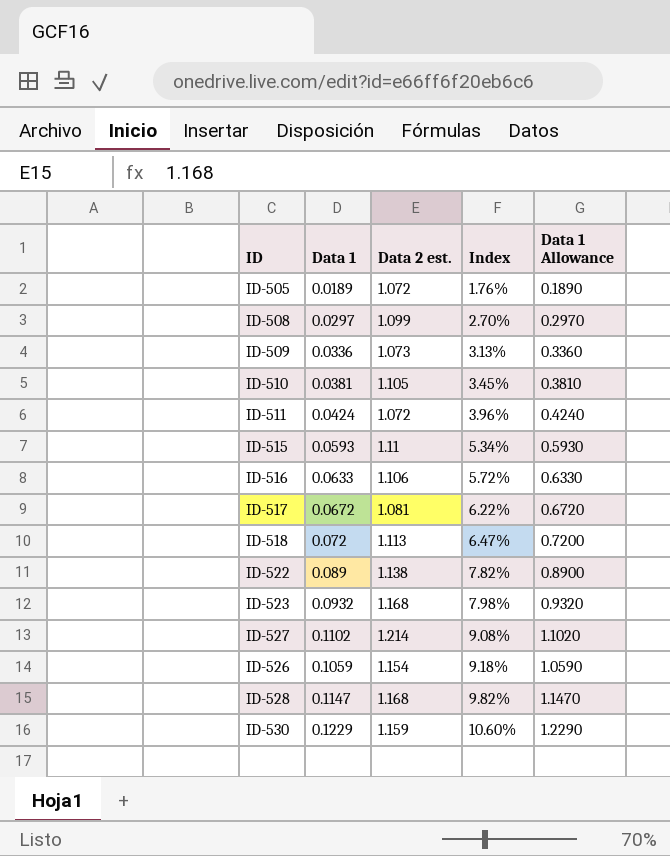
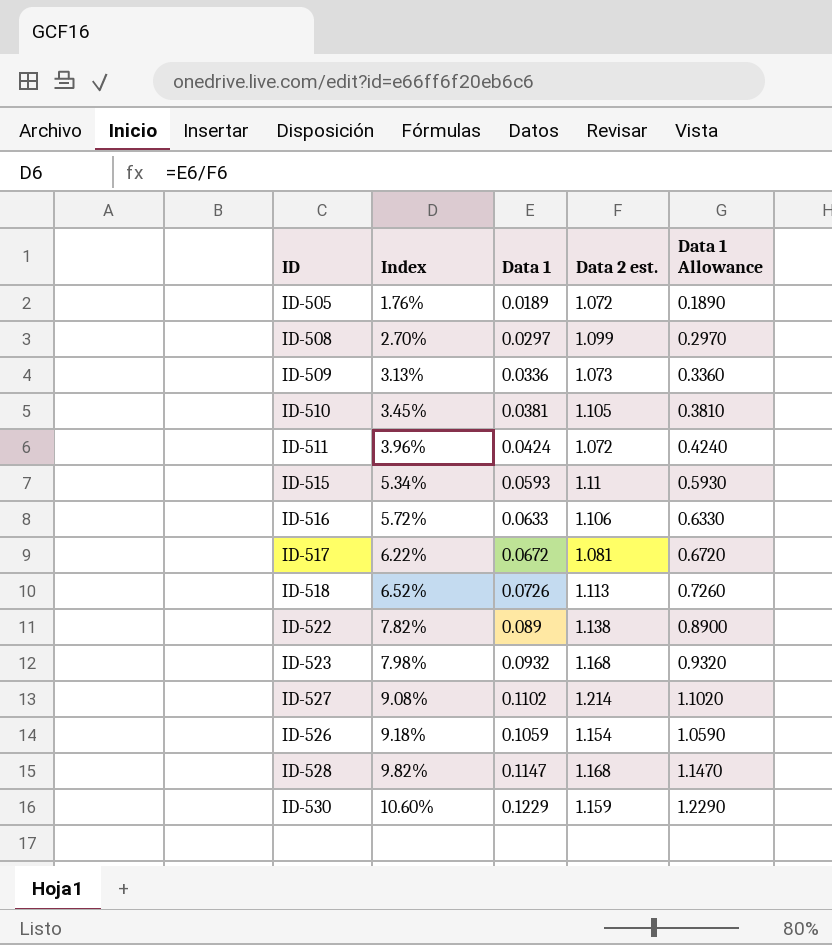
column Index | position: 4 -> 2
ID-518 | Index: 6.47% -> 6.52%
ID-518 | Data 1: 0.072 -> 0.0726
ID-518 | Data 1 Allowance: 0.7200 -> 0.7260

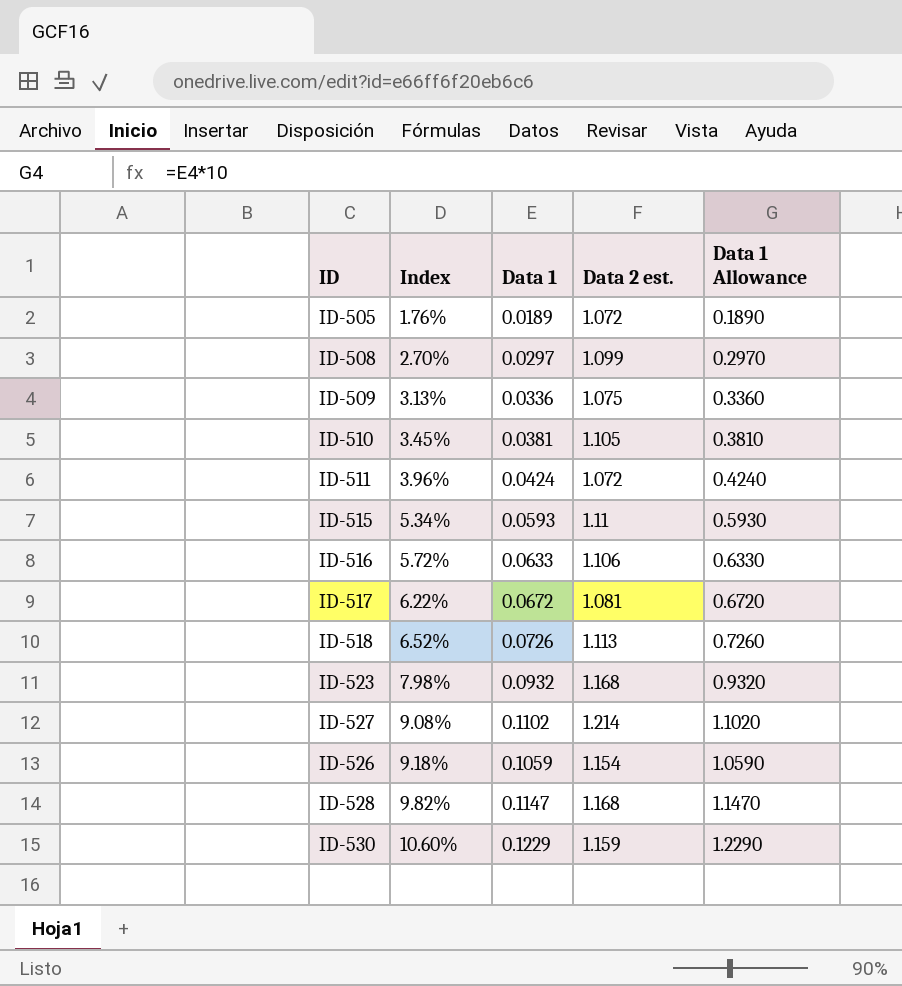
row ID-522: 7.82% | 0.089 | 1.138 | 0.8900 -> none
ID-509 | Data 2 est.: 1.073 -> 1.075

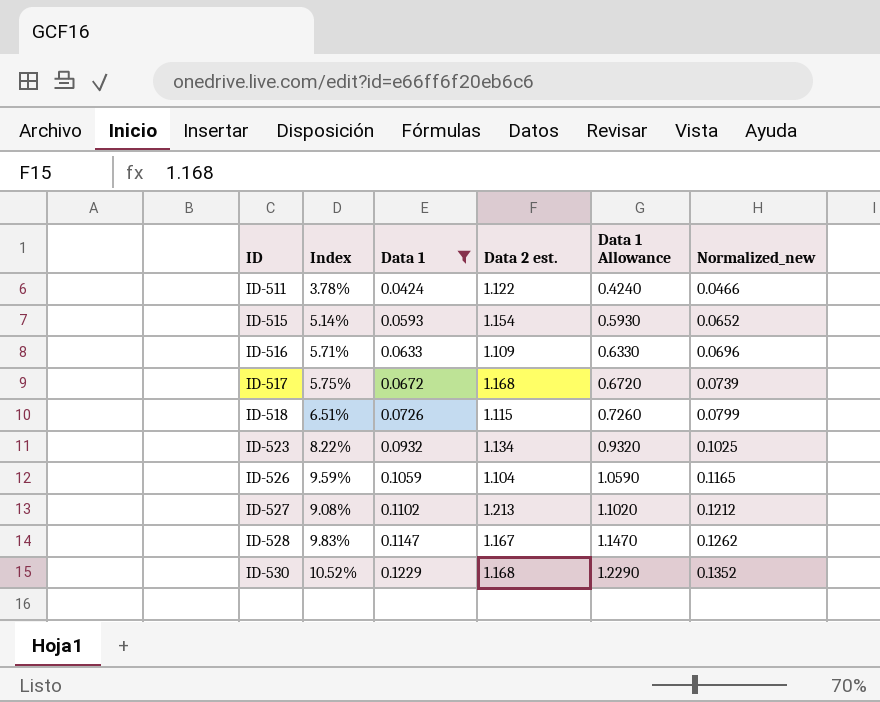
filter: none -> Data 1 >= 0.0424
row order: Index ascending -> ID ascending
column Normalized_new | formula: none -> [Data 1] * 1.1
ID-511 | Index: 3.96% -> 3.78%
ID-511 | Data 2 est.: 1.072 -> 1.122
ID-515 | Index: 5.34% -> 5.14%
ID-515 | Data 2 est.: 1.11 -> 1.154
ID-516 | Index: 5.72% -> 5.71%
ID-516 | Data 2 est.: 1.106 -> 1.109
ID-517 | Index: 6.22% -> 5.75%
ID-517 | Data 2 est.: 1.081 -> 1.168
ID-518 | Index: 6.52% -> 6.51%
ID-518 | Data 2 est.: 1.113 -> 1.115
ID-523 | Index: 7.98% -> 8.22%
ID-523 | Data 2 est.: 1.168 -> 1.134
ID-526 | Index: 9.18% -> 9.59%
ID-526 | Data 2 est.: 1.154 -> 1.104
ID-527 | Data 2 est.: 1.214 -> 1.213
ID-528 | Index: 9.82% -> 9.83%
ID-528 | Data 2 est.: 1.168 -> 1.167
ID-530 | Index: 10.60% -> 10.52%
ID-530 | Data 2 est.: 1.159 -> 1.168

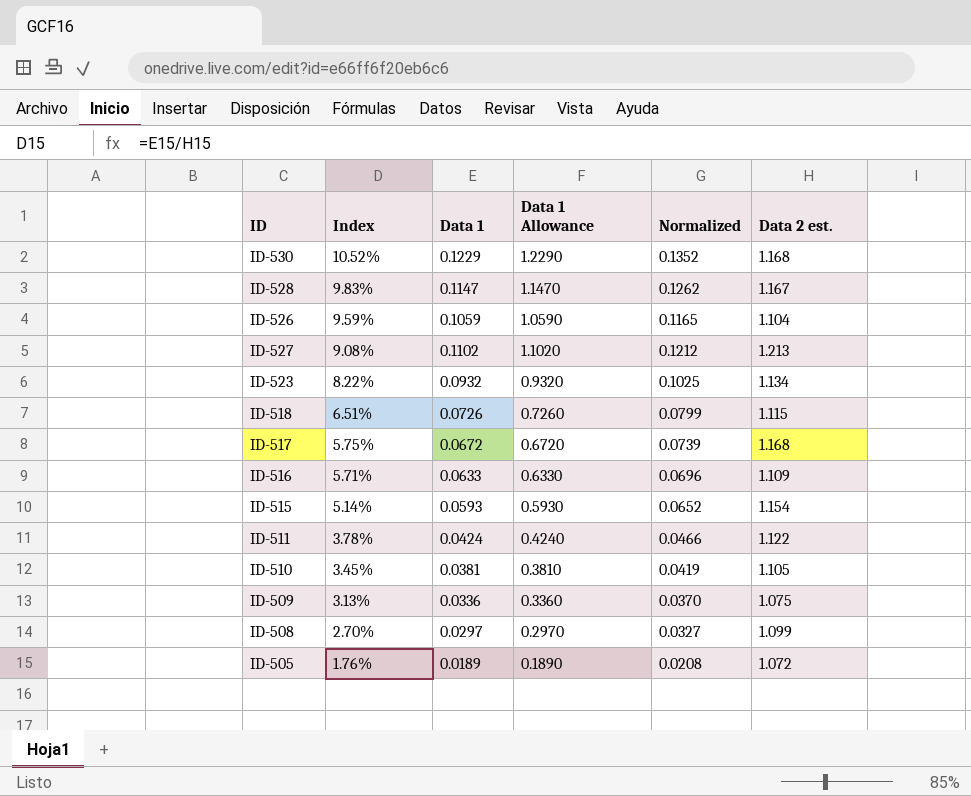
filter: Data 1 >= 0.0424 -> none
row order: ID ascending -> Index descending
column name: Normalized_new -> Normalized
column Data 2 est. | position: 4 -> 6

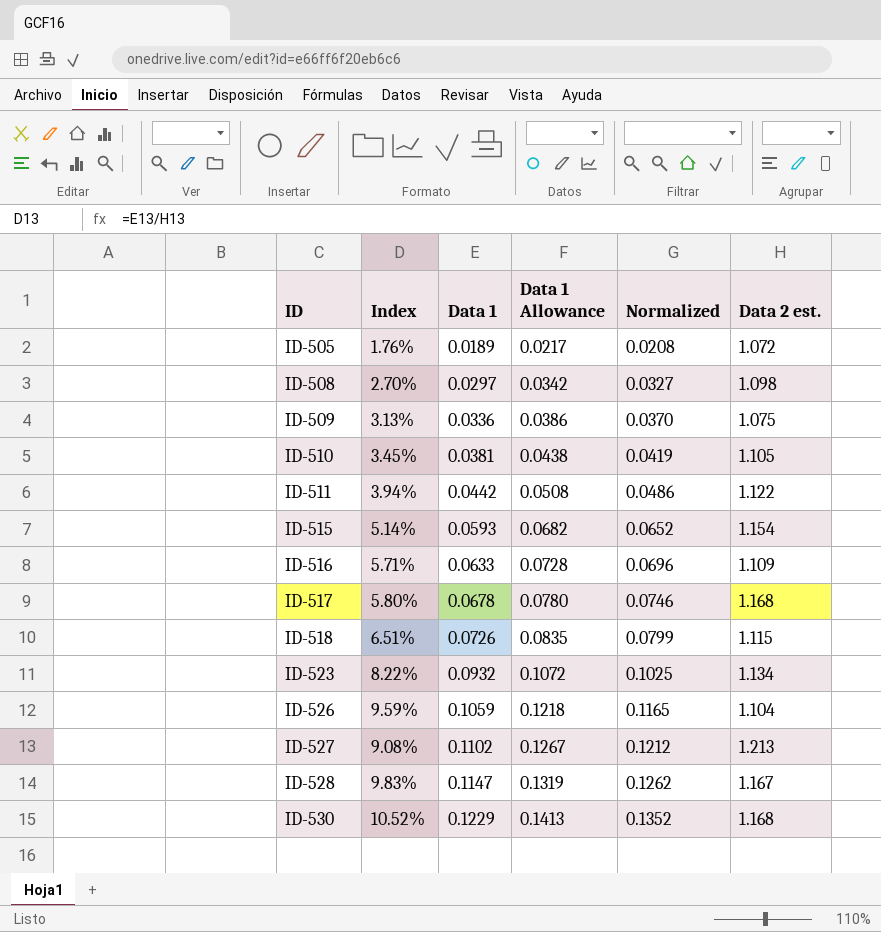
row order: Index descending -> ID ascending
column Data 1 Allowance | formula: [Data 1] * 10 -> [Data 1] * 1.15
ID-508 | Data 2 est.: 1.099 -> 1.098
ID-511 | Index: 3.78% -> 3.94%
ID-511 | Data 1: 0.0424 -> 0.0442
ID-511 | Normalized: 0.0466 -> 0.0486
ID-517 | Index: 5.75% -> 5.80%
ID-517 | Data 1: 0.0672 -> 0.0678
ID-517 | Normalized: 0.0739 -> 0.0746

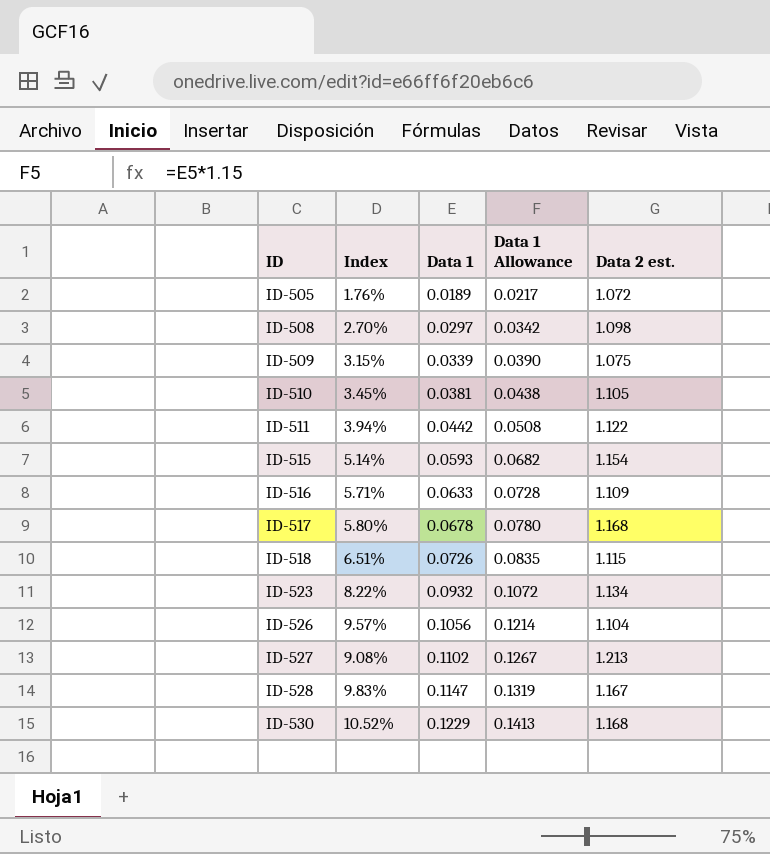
column Normalized | formula: [Data 1] * 1.1 -> none
ID-509 | Index: 3.13% -> 3.15%
ID-509 | Data 1: 0.0336 -> 0.0339
ID-509 | Data 1 Allowance: 0.0386 -> 0.0390
ID-526 | Index: 9.59% -> 9.57%
ID-526 | Data 1: 0.1059 -> 0.1056
ID-526 | Data 1 Allowance: 0.1218 -> 0.1214

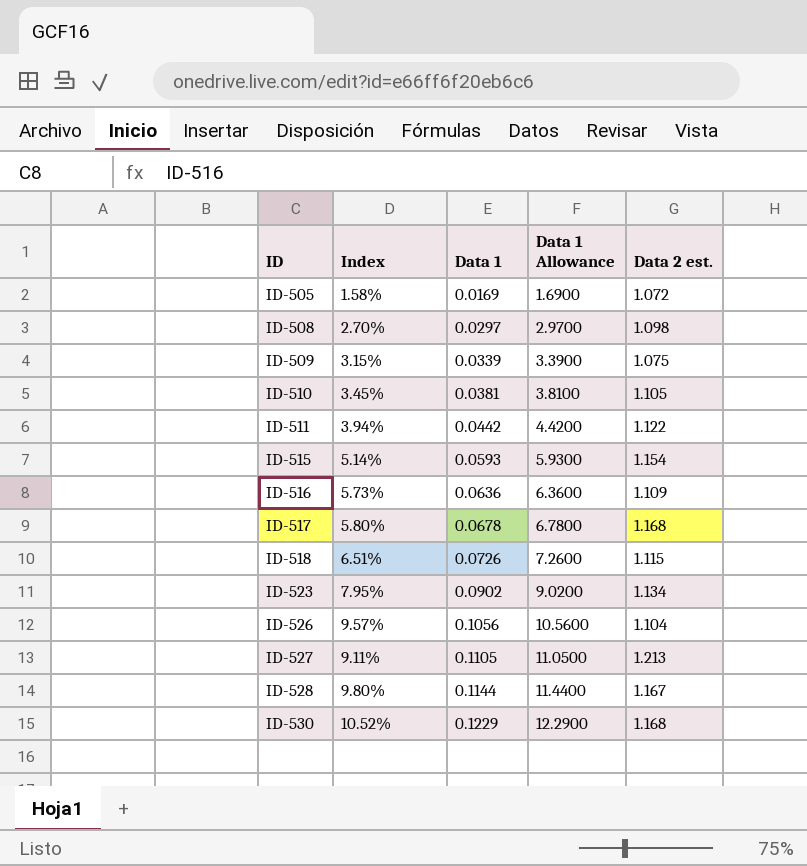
column Data 1 Allowance | formula: [Data 1] * 1.15 -> [Data 1] * 100
ID-505 | Index: 1.76% -> 1.58%
ID-505 | Data 1: 0.0189 -> 0.0169
ID-516 | Index: 5.71% -> 5.73%
ID-516 | Data 1: 0.0633 -> 0.0636
ID-523 | Index: 8.22% -> 7.95%
ID-523 | Data 1: 0.0932 -> 0.0902
ID-527 | Index: 9.08% -> 9.11%
ID-527 | Data 1: 0.1102 -> 0.1105
ID-528 | Index: 9.83% -> 9.80%
ID-528 | Data 1: 0.1147 -> 0.1144

